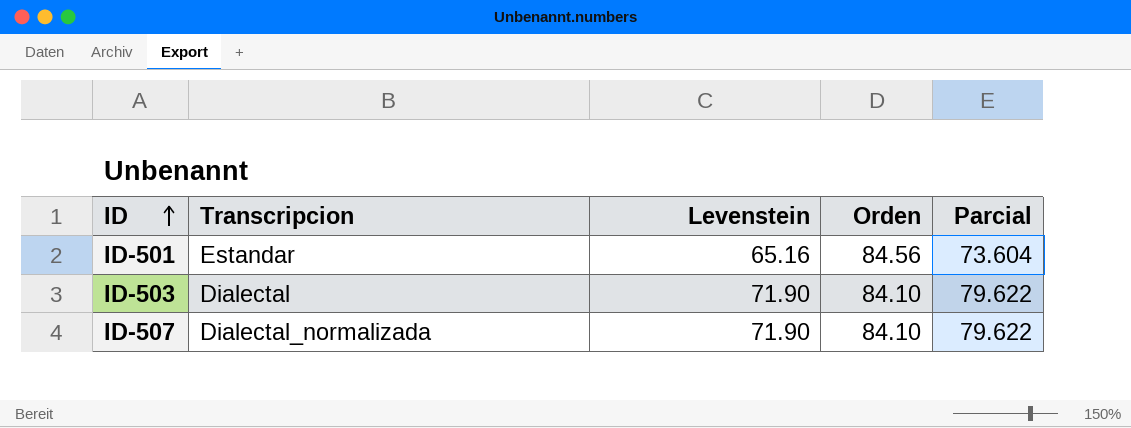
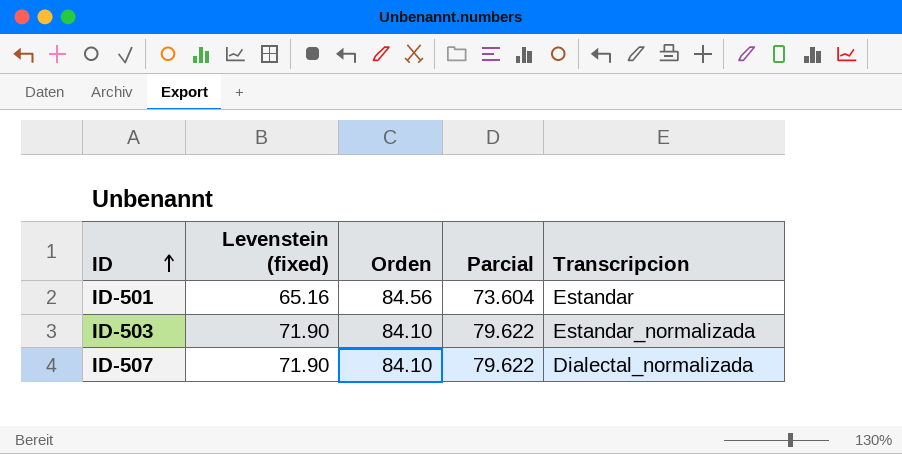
column name: Levenstein -> Levenstein (fixed)
column Transcripcion | position: 2 -> 5
ID-503 | Transcripcion: Dialectal -> Estandar_normalizada

